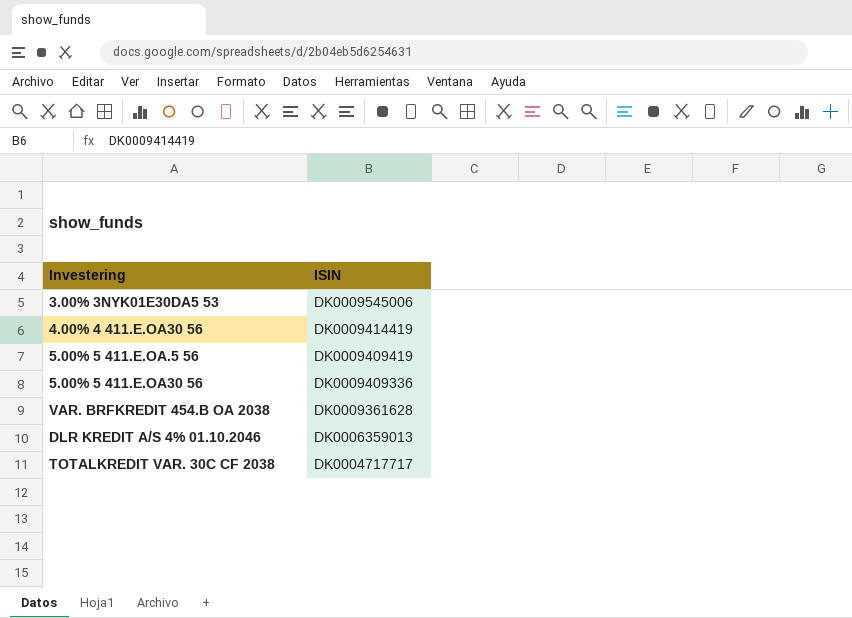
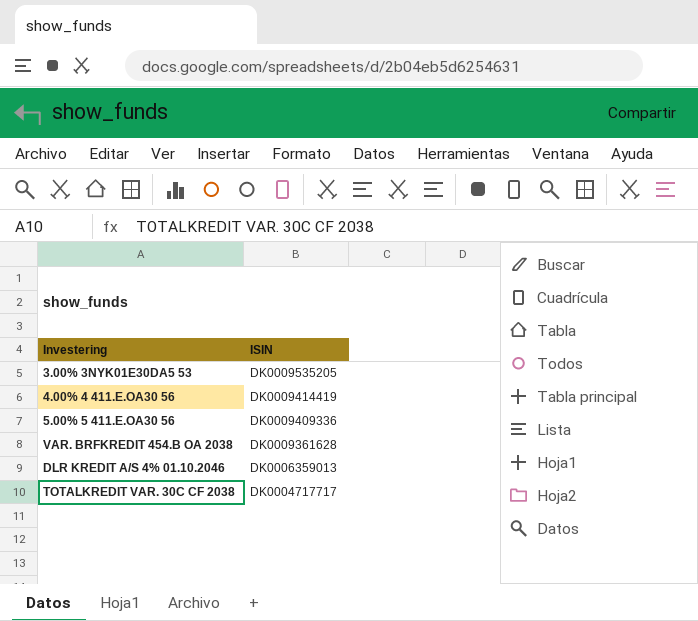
row 5.00% 5 411.E.OA.5 56: DK0009409419 -> none
3.00% 3NYK01E30DA5 53 | ISIN: DK0009545006 -> DK0009535205

